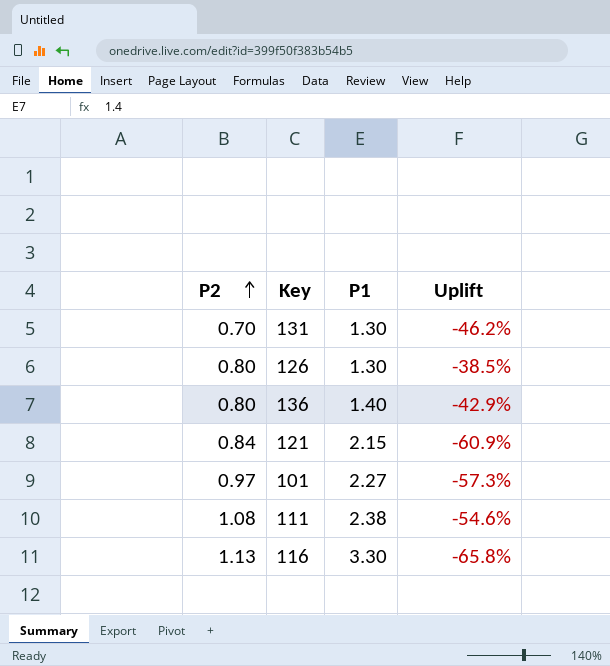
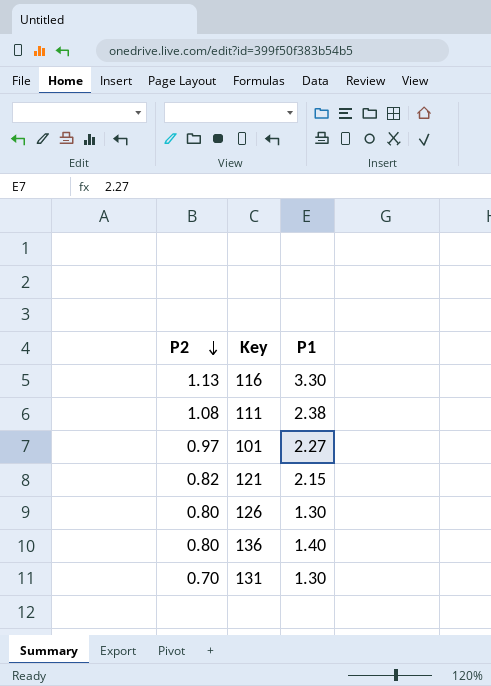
row order: P2 ascending -> P2 descending
column Uplift | formula: ([P2] - [P1]) / [P1] -> none
121 | P2: 0.84 -> 0.82

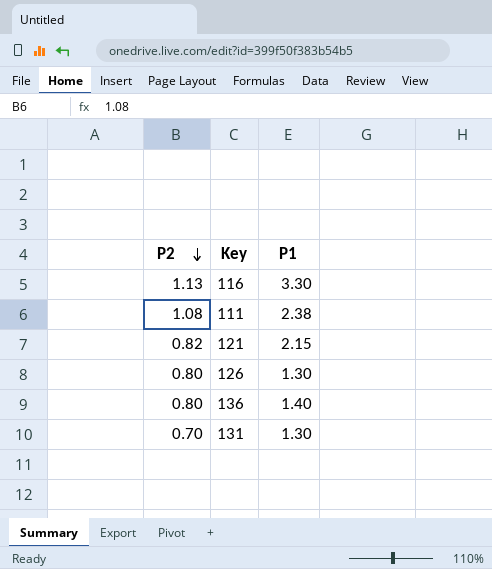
row 101: 0.97 | 2.27 -> none

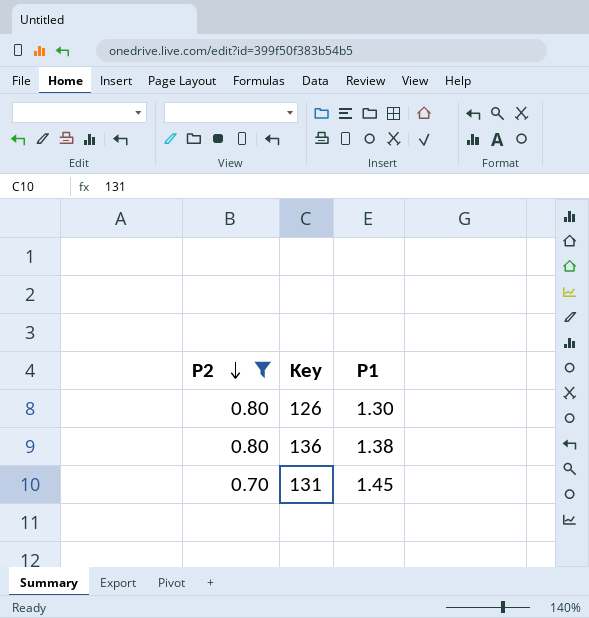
filter: none -> P2 <= 0.80
136 | P1: 1.40 -> 1.38
131 | P1: 1.30 -> 1.45

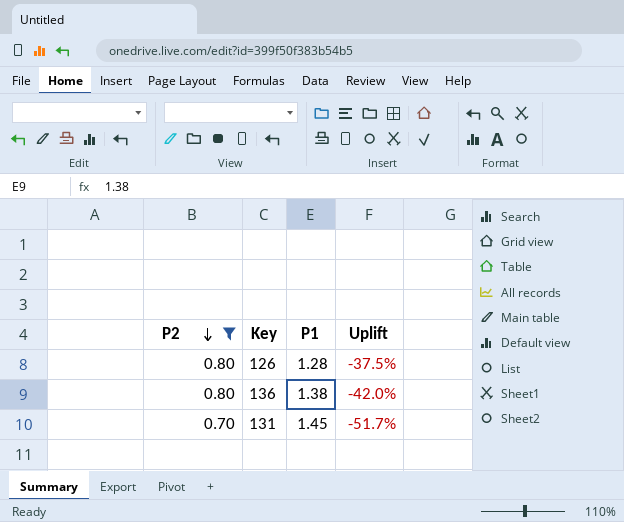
column Uplift | formula: none -> ([P2] - [P1]) / [P1]
126 | P1: 1.30 -> 1.28

